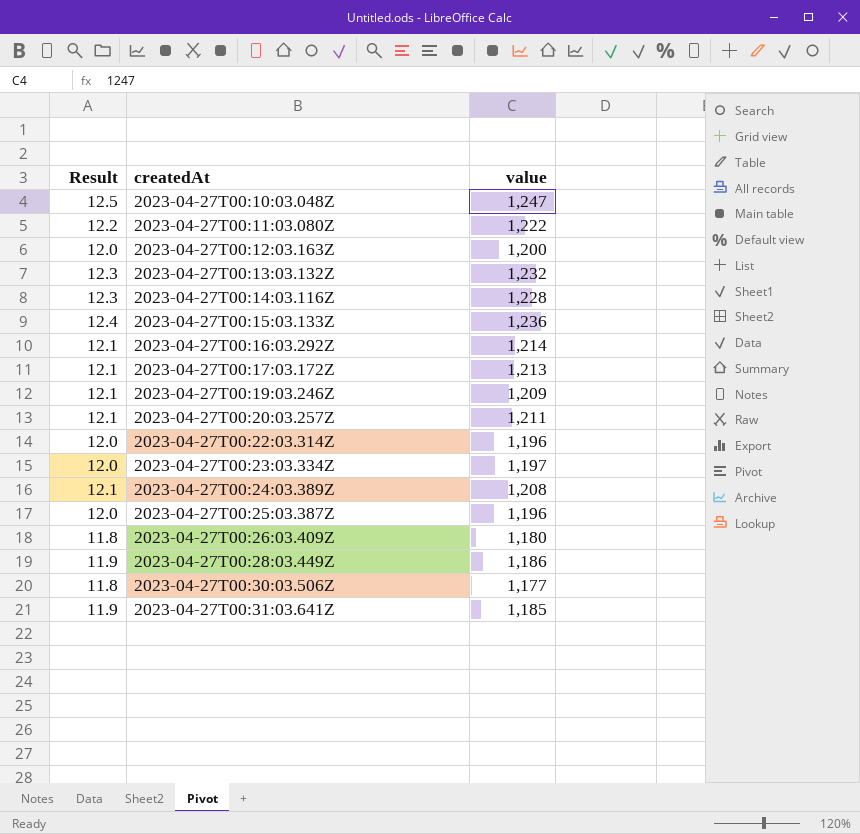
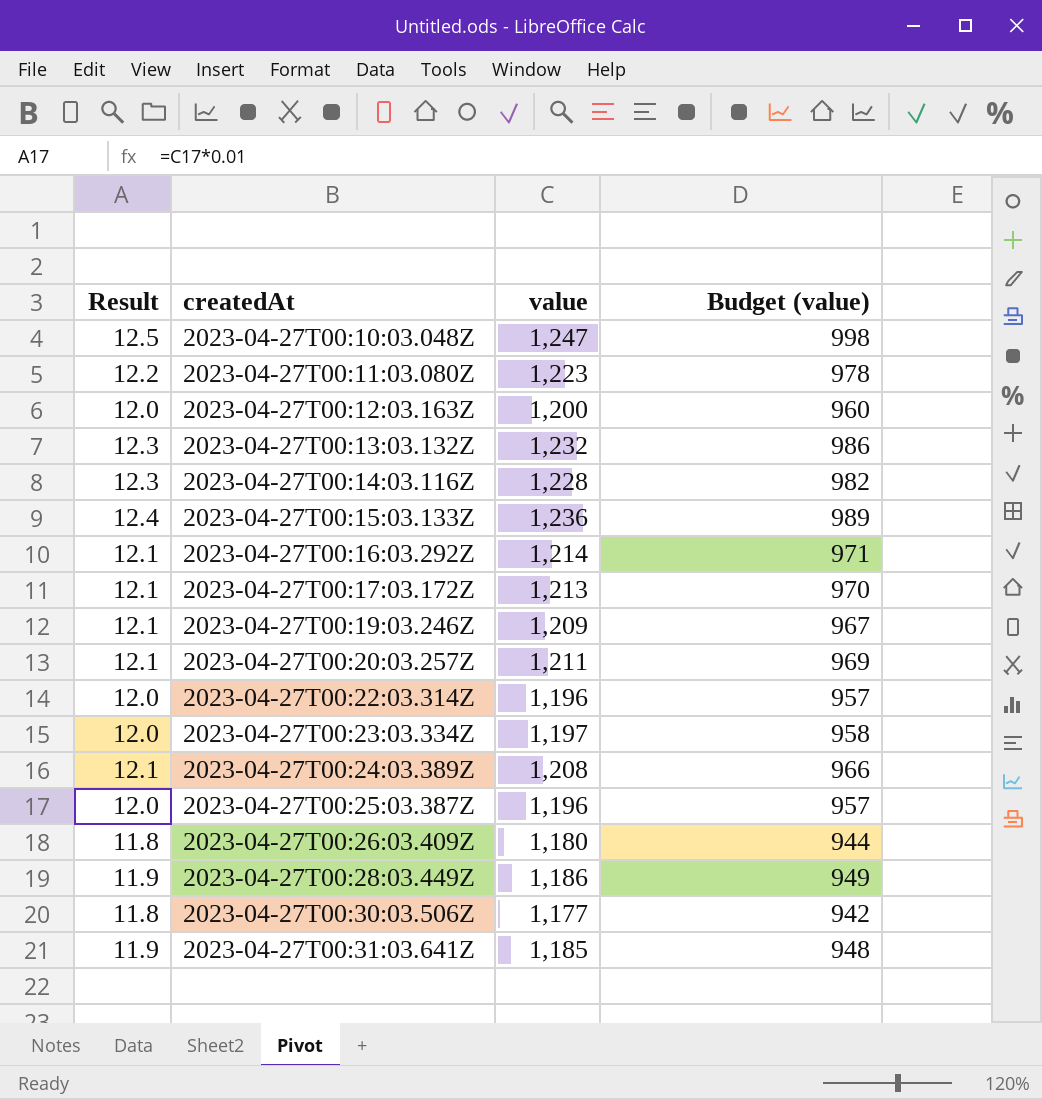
column Budget (value) | formula: none -> [value] * 0.8
2023-04-27T00:11:03.080Z | value: 1,222 -> 1,223

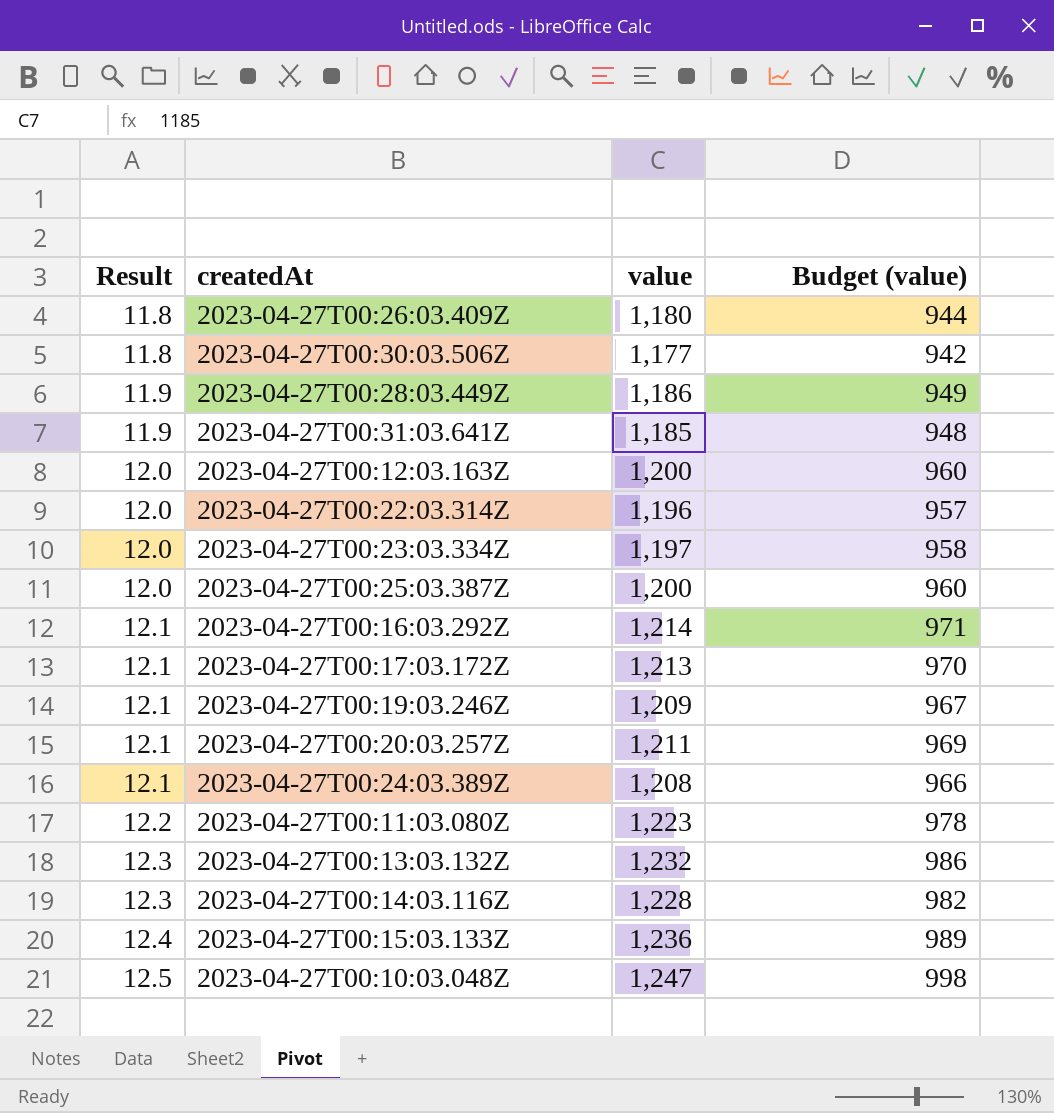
row order: createdAt ascending -> Result ascending
2023-04-27T00:25:03.387Z | value: 1,196 -> 1,200
2023-04-27T00:25:03.387Z | Budget (value): 957 -> 960

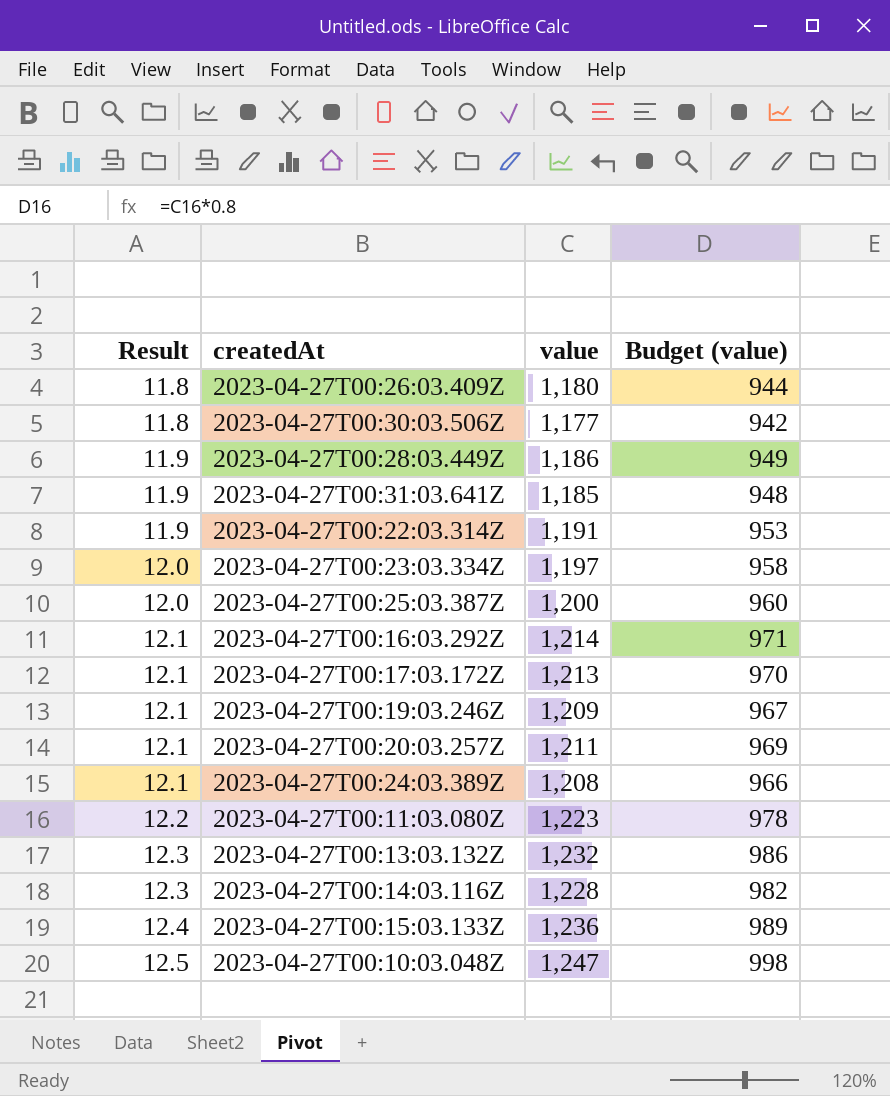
row 2023-04-27T00:12:03.163Z: 12.0 | 1,200 | 960 -> none
2023-04-27T00:22:03.314Z | Result: 12.0 -> 11.9
2023-04-27T00:22:03.314Z | value: 1,196 -> 1,191
2023-04-27T00:22:03.314Z | Budget (value): 957 -> 953

